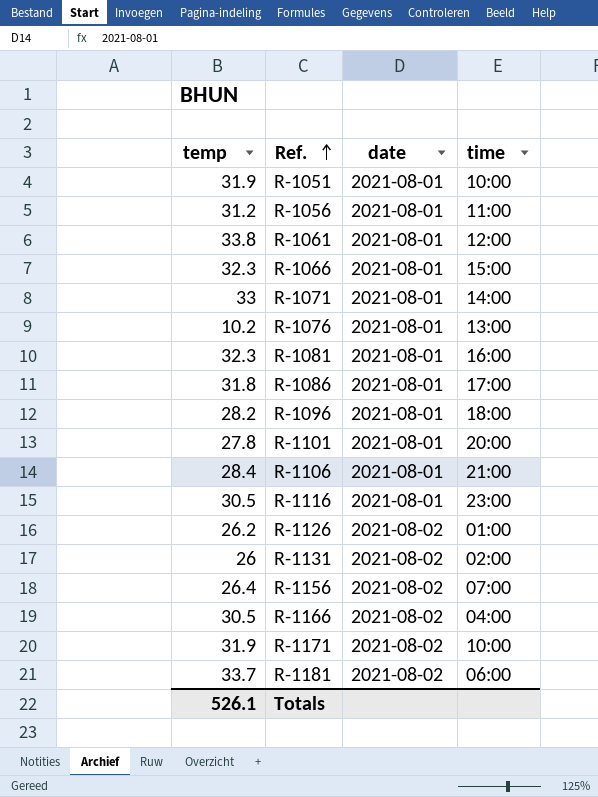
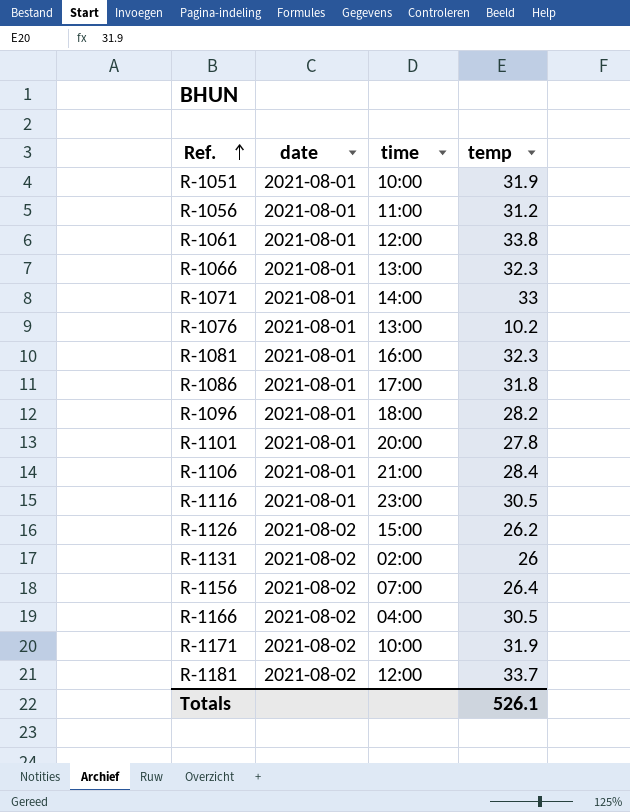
column temp | position: 1 -> 4
R-1066 | time: 15:00 -> 13:00
R-1126 | time: 01:00 -> 15:00
R-1181 | time: 06:00 -> 12:00

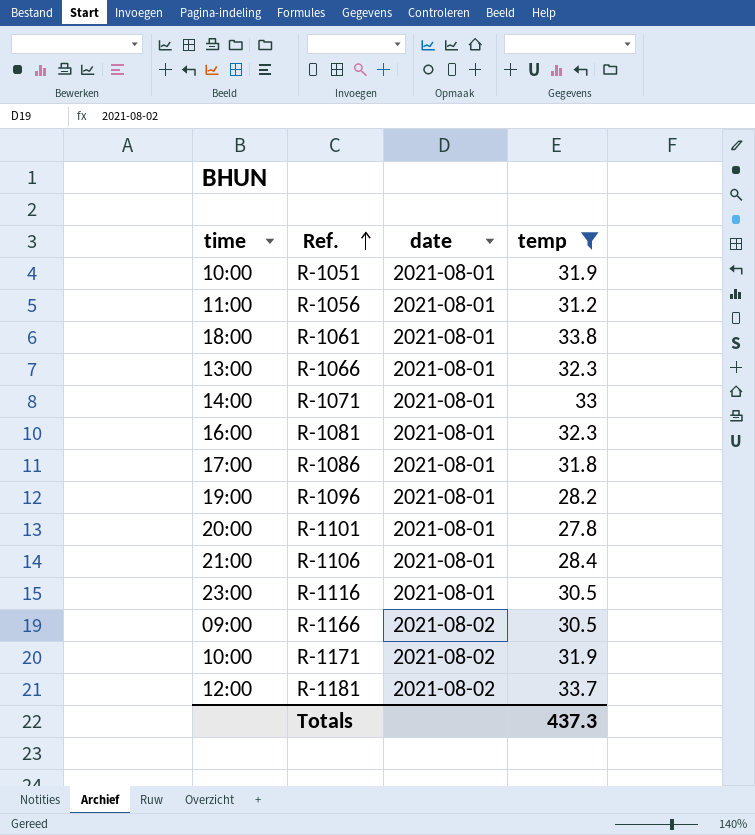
filter: none -> temp >= 27.8
column time | position: 3 -> 1
R-1061 | time: 12:00 -> 18:00
R-1096 | time: 18:00 -> 19:00
R-1166 | time: 04:00 -> 09:00
Totals | temp: 526.1 -> 437.3

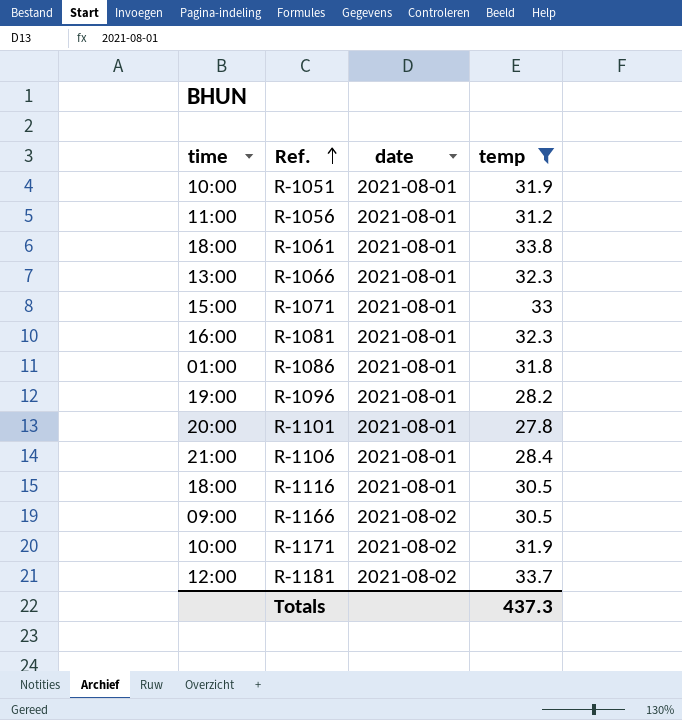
R-1071 | time: 14:00 -> 15:00
R-1086 | time: 17:00 -> 01:00
R-1116 | time: 23:00 -> 18:00

